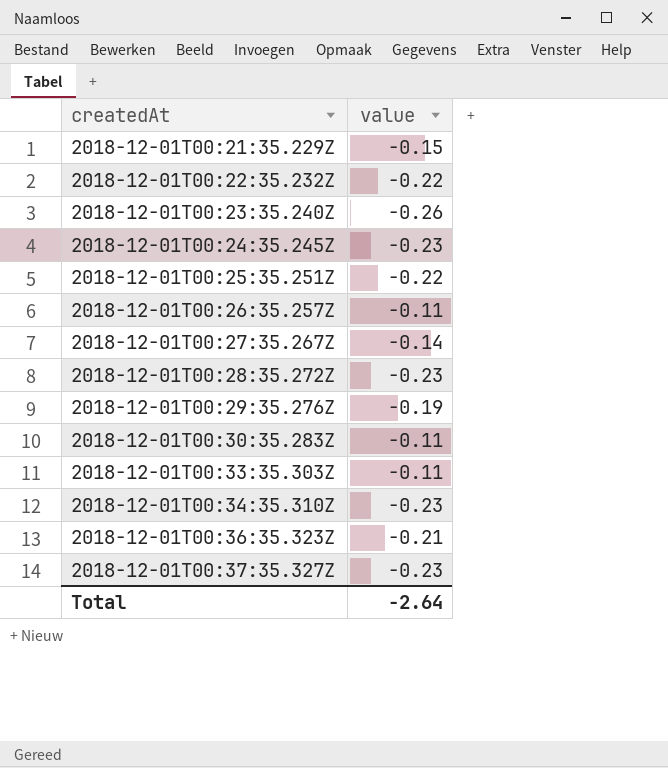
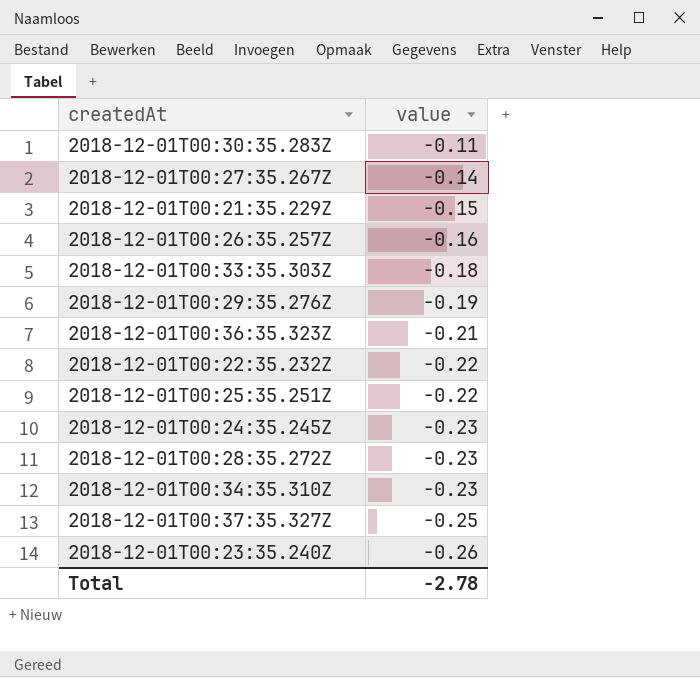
row order: createdAt ascending -> value descending
2018-12-01T00:26:35.257Z | value: -0.11 -> -0.16
2018-12-01T00:33:35.303Z | value: -0.11 -> -0.18
2018-12-01T00:37:35.327Z | value: -0.23 -> -0.25
Total | value: -2.64 -> -2.78

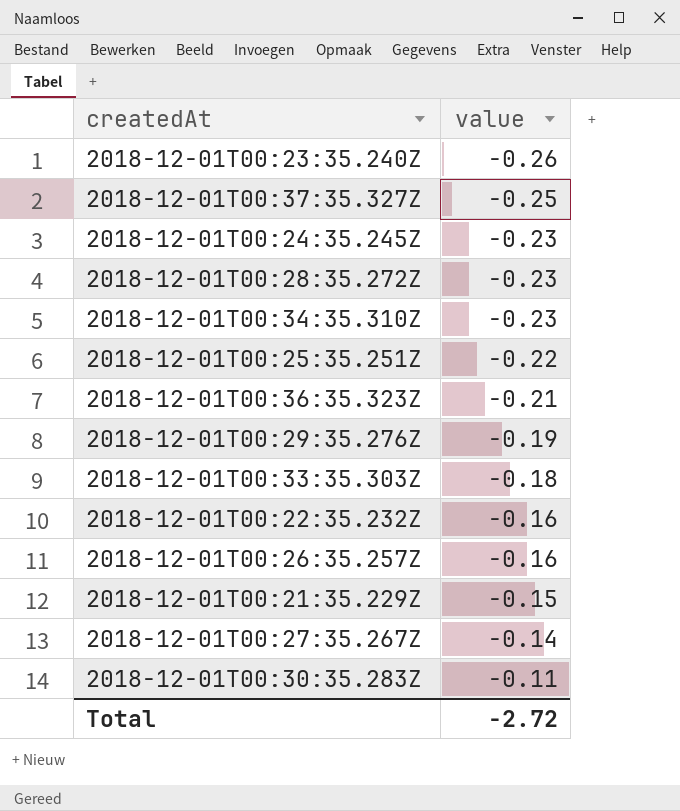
row order: value descending -> value ascending
2018-12-01T00:22:35.232Z | value: -0.22 -> -0.16
Total | value: -2.78 -> -2.72

